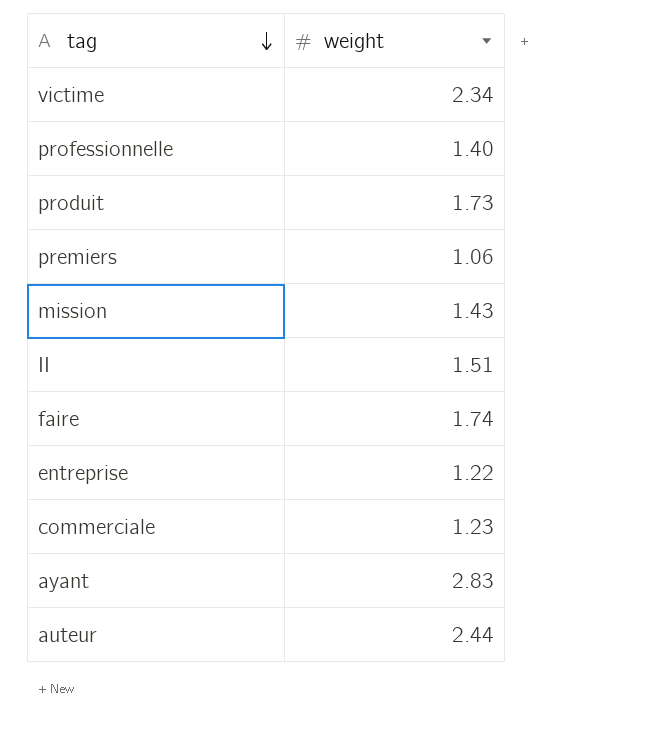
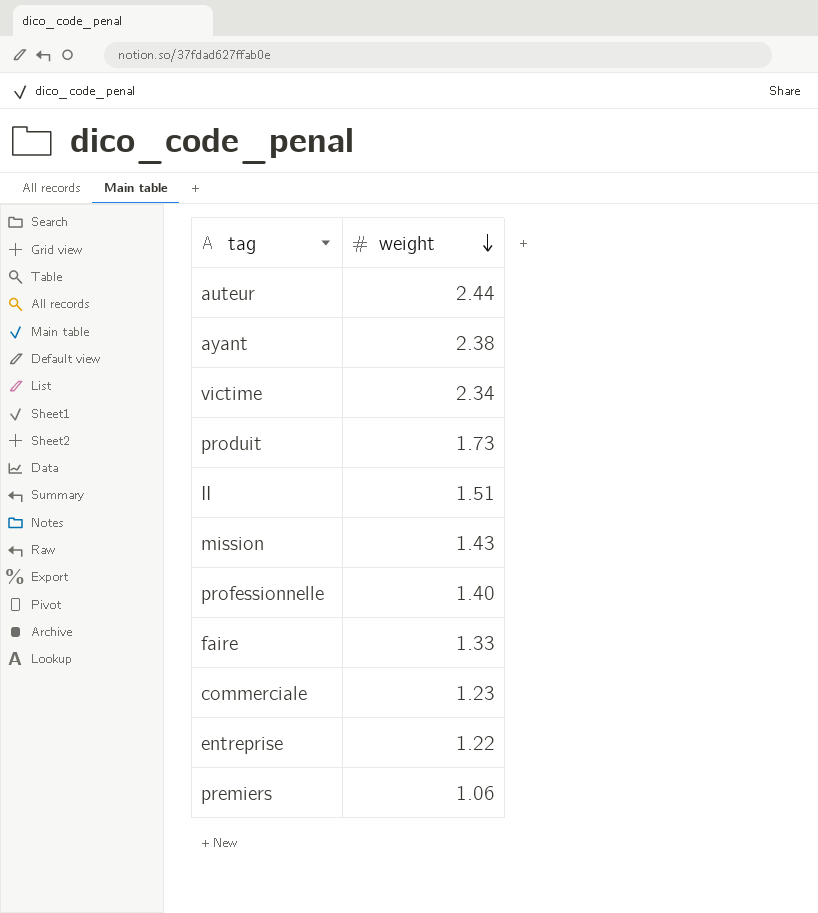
row order: tag descending -> weight descending
ayant | weight: 2.83 -> 2.38
faire | weight: 1.74 -> 1.33

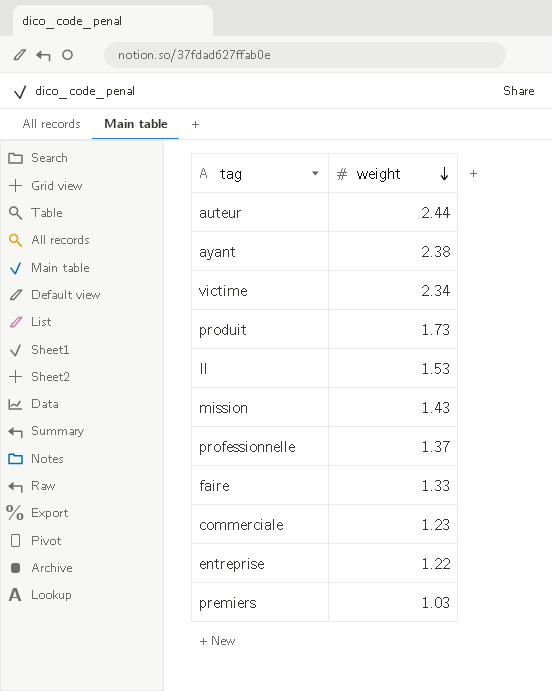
II | weight: 1.51 -> 1.53
professionnelle | weight: 1.40 -> 1.37
premiers | weight: 1.06 -> 1.03

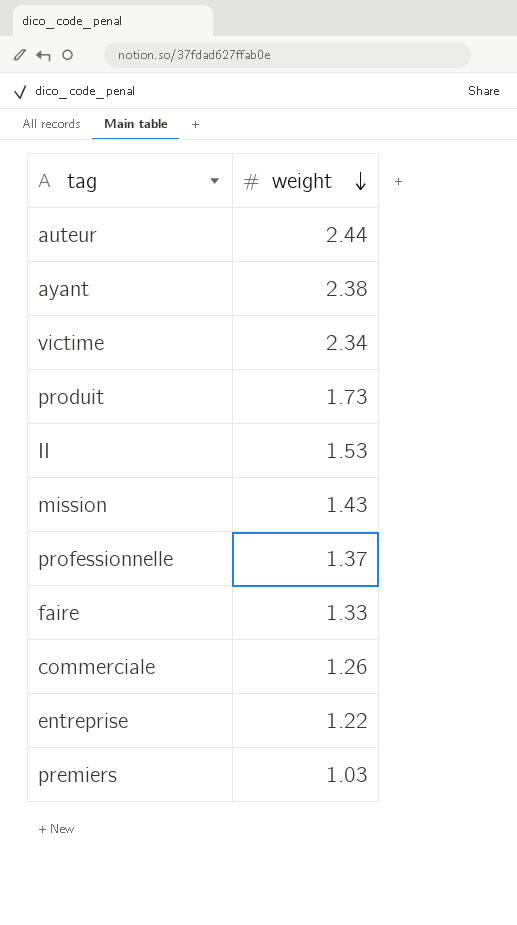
commerciale | weight: 1.23 -> 1.26

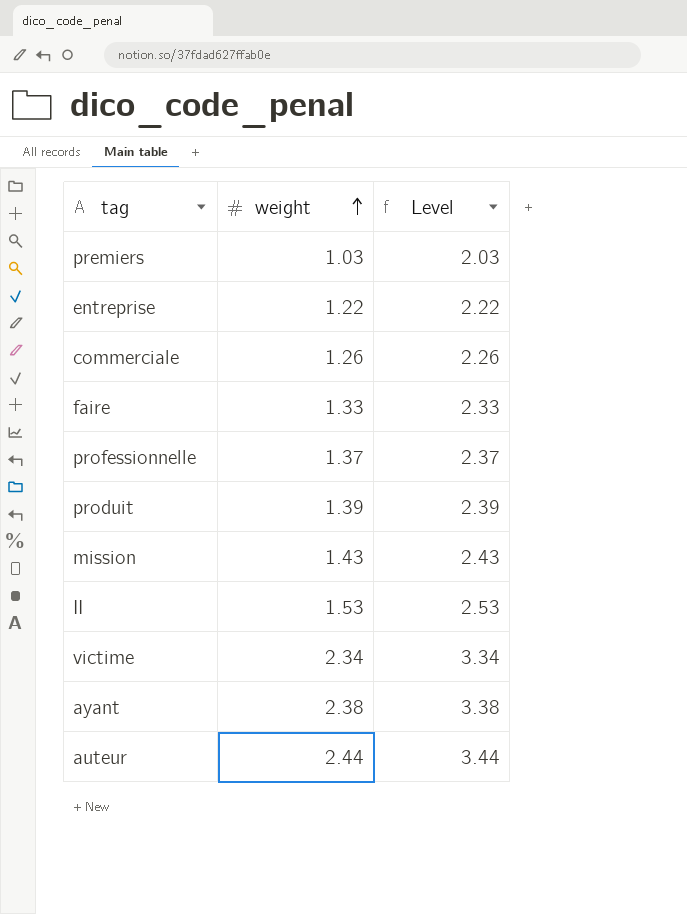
row order: weight descending -> weight ascending
column Level | formula: none -> [weight] + 1
produit | weight: 1.73 -> 1.39

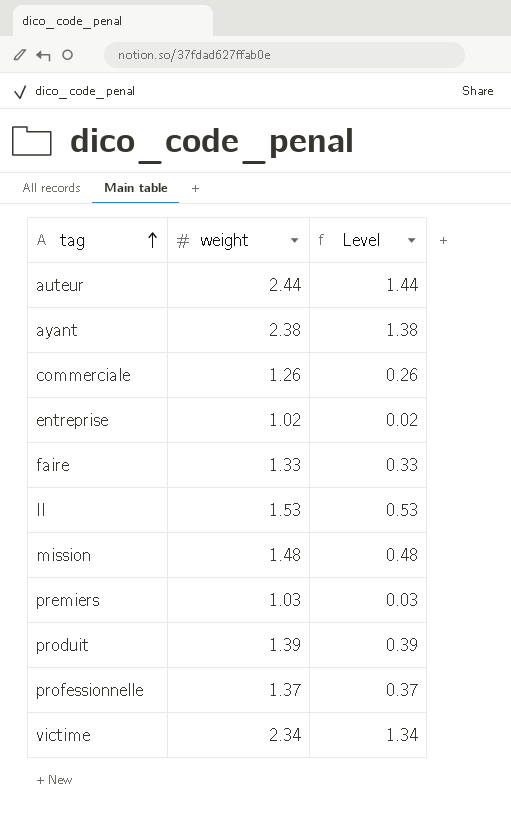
row order: weight ascending -> tag ascending
column Level | formula: [weight] + 1 -> [weight] - 1
entreprise | weight: 1.22 -> 1.02
mission | weight: 1.43 -> 1.48

